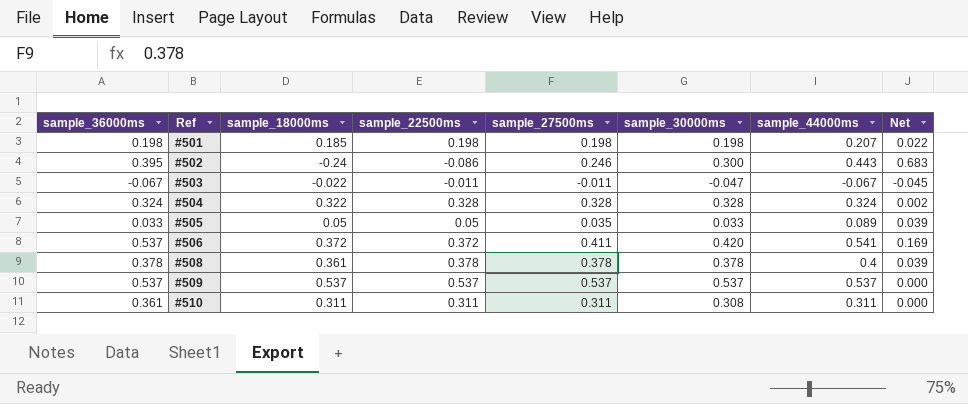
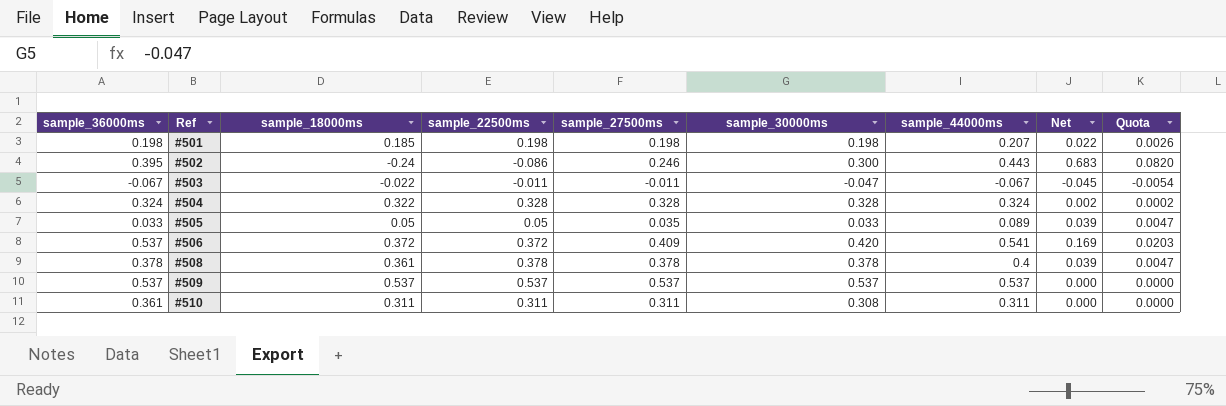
column Quota | formula: none -> [Net] * 0.12
#506 | sample_27500ms: 0.411 -> 0.409

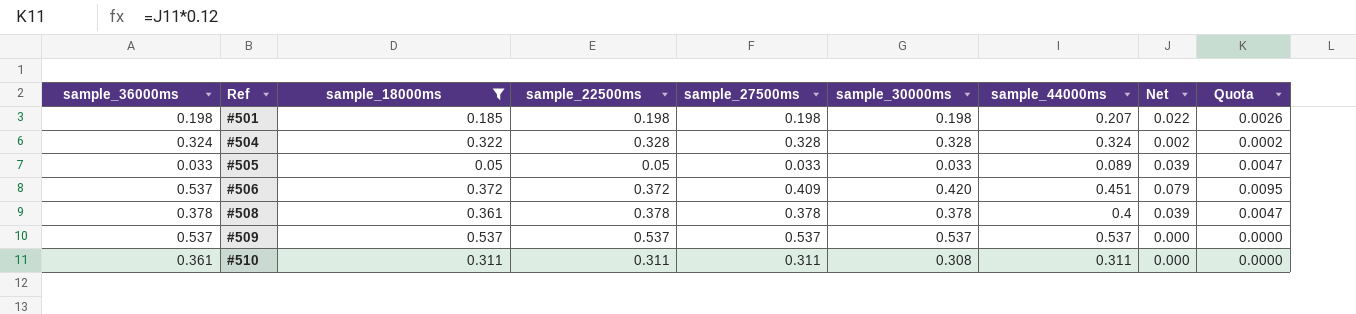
filter: none -> sample_18000ms >= 0.05
#505 | sample_27500ms: 0.035 -> 0.033
#506 | sample_44000ms: 0.541 -> 0.451
#506 | Net: 0.169 -> 0.079
#506 | Quota: 0.0203 -> 0.0095

